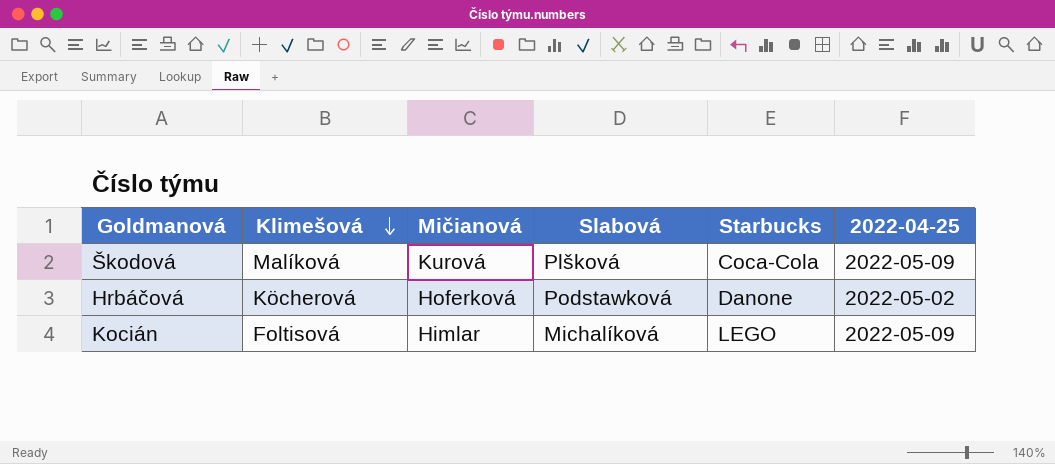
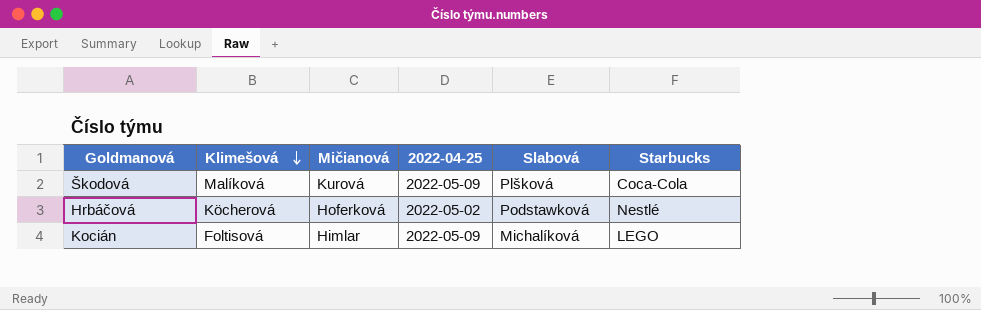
column 2022-04-25 | position: 6 -> 4
Hrbáčová | Starbucks: Danone -> Nestlé

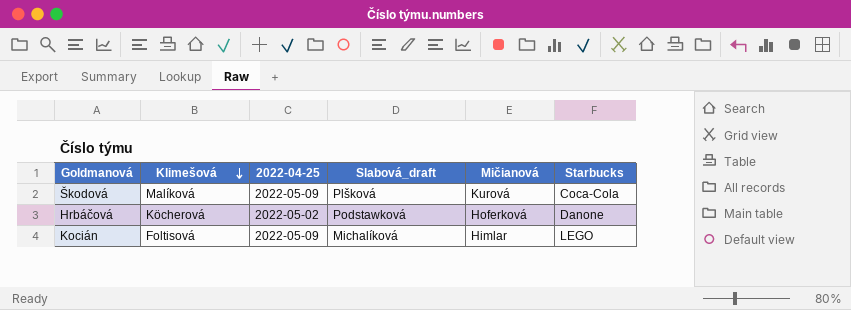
column name: Slabová -> Slabová_draft
column Mičianová | position: 3 -> 5
Hrbáčová | Starbucks: Nestlé -> Danone

